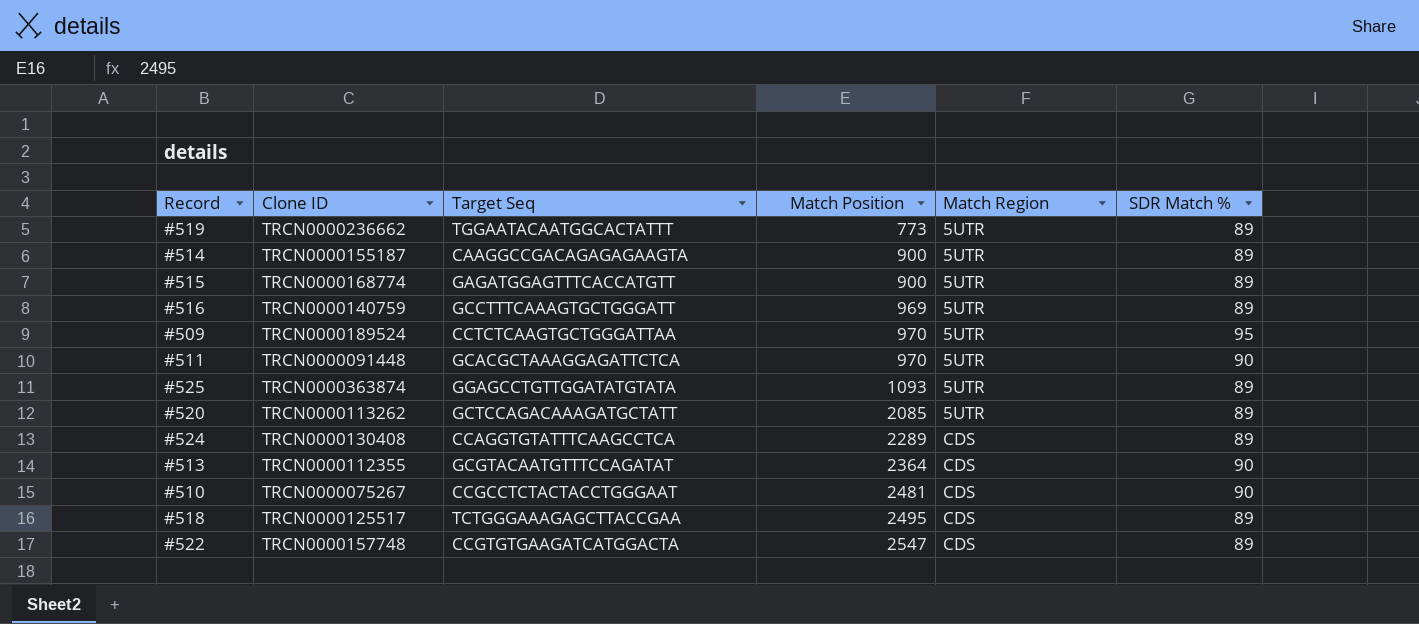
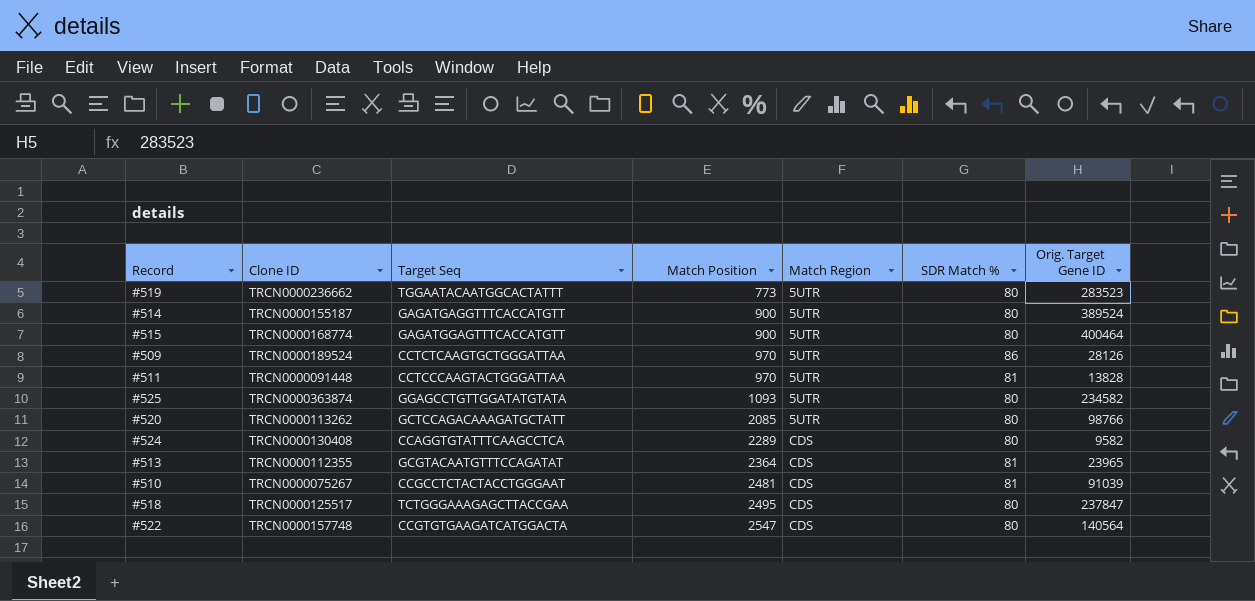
column Orig. Target Gene ID | position: none -> 7
row #516: TRCN0000140759 | GCCTTTCAAAGTGCTGGGATT | 969 | 5UTR | 89 -> none
#519 | SDR Match %: 89 -> 80
#514 | Target Seq: CAAGGCCGACAGAGAGAAGTA -> GAGATGAGGTTTCACCATGTT
#514 | SDR Match %: 89 -> 80
#515 | SDR Match %: 89 -> 80
#509 | SDR Match %: 95 -> 86
#511 | Target Seq: GCACGCTAAAGGAGATTCTCA -> CCTCCCAAGTACTGGGATTAA
#511 | SDR Match %: 90 -> 81
#525 | SDR Match %: 89 -> 80
#520 | SDR Match %: 89 -> 80
#524 | SDR Match %: 89 -> 80
#513 | SDR Match %: 90 -> 81
#510 | SDR Match %: 90 -> 81
#518 | SDR Match %: 89 -> 80
#522 | SDR Match %: 89 -> 80

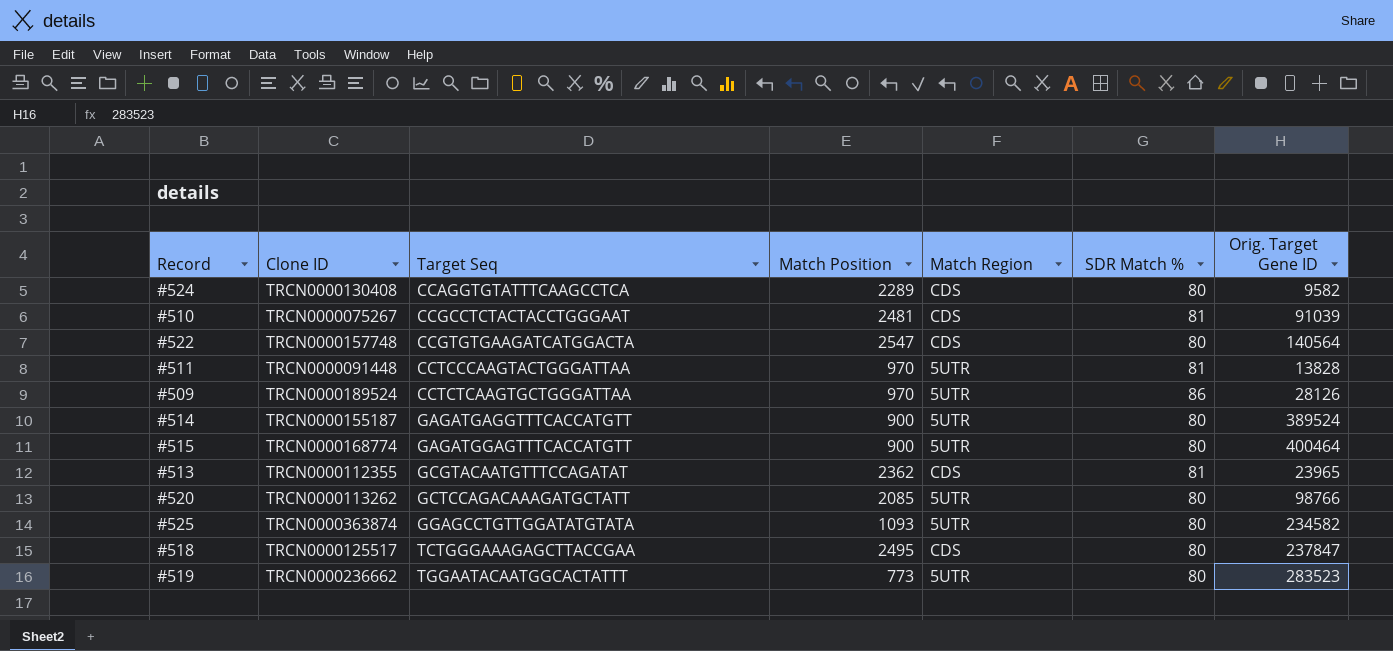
row order: Match Position ascending -> Target Seq ascending
#513 | Match Position: 2364 -> 2362

